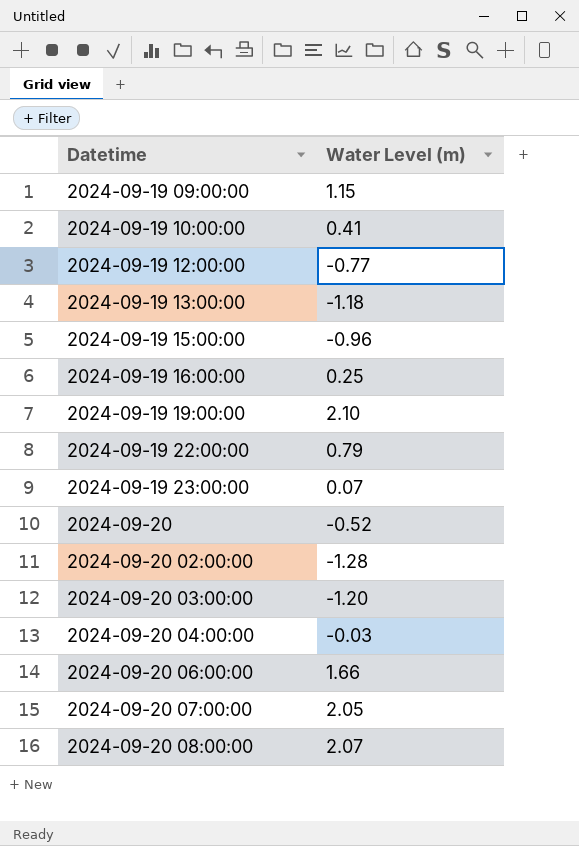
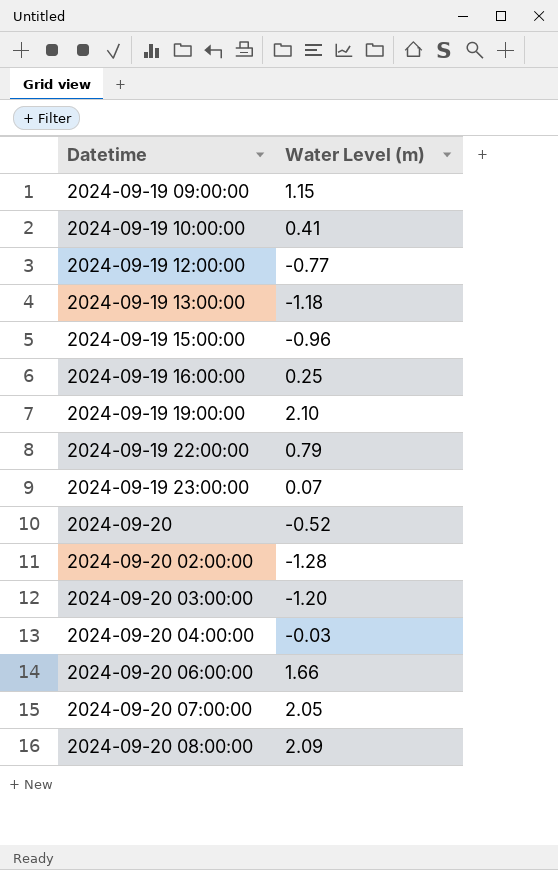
2024-09-20 08:00:00 | Water Level (m): 2.07 -> 2.09

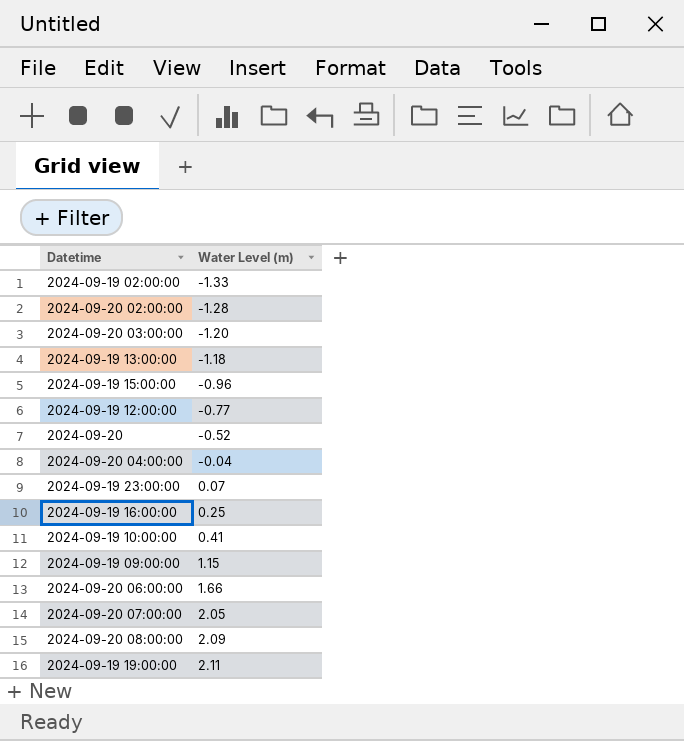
row order: Datetime ascending -> Water Level (m) ascending
row 2024-09-19 22:00:00: 0.79 -> none
row 2024-09-19 02:00:00: none -> -1.33
2024-09-20 04:00:00 | Water Level (m): -0.03 -> -0.04
2024-09-19 19:00:00 | Water Level (m): 2.10 -> 2.11

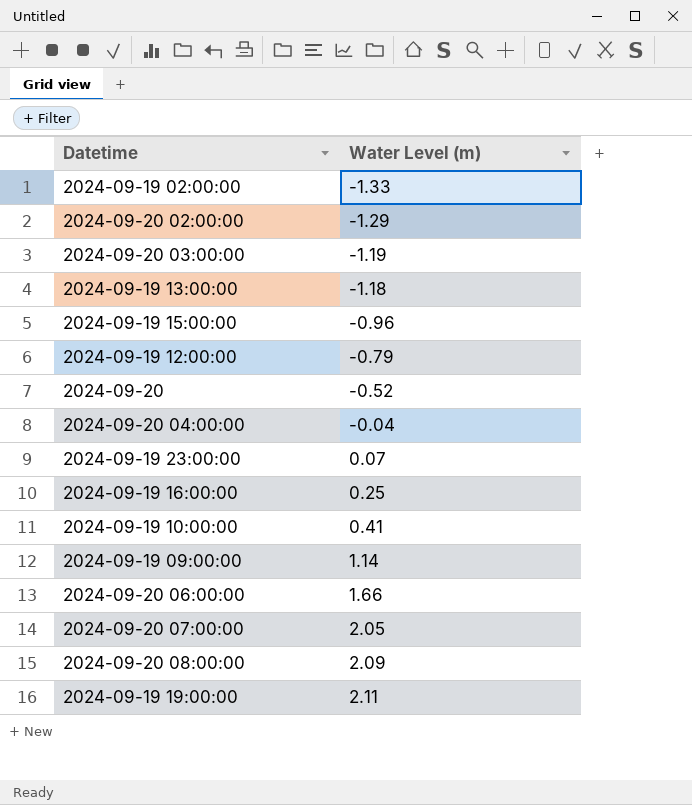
2024-09-20 02:00:00 | Water Level (m): -1.28 -> -1.29
2024-09-20 03:00:00 | Water Level (m): -1.20 -> -1.19
2024-09-19 12:00:00 | Water Level (m): -0.77 -> -0.79
2024-09-19 09:00:00 | Water Level (m): 1.15 -> 1.14

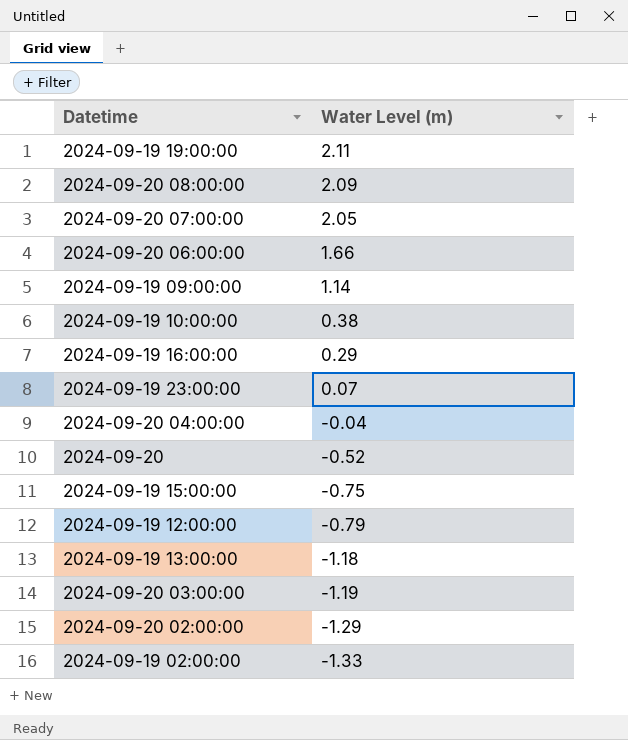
row order: Water Level (m) ascending -> Water Level (m) descending
2024-09-19 10:00:00 | Water Level (m): 0.41 -> 0.38
2024-09-19 16:00:00 | Water Level (m): 0.25 -> 0.29
2024-09-19 15:00:00 | Water Level (m): -0.96 -> -0.75

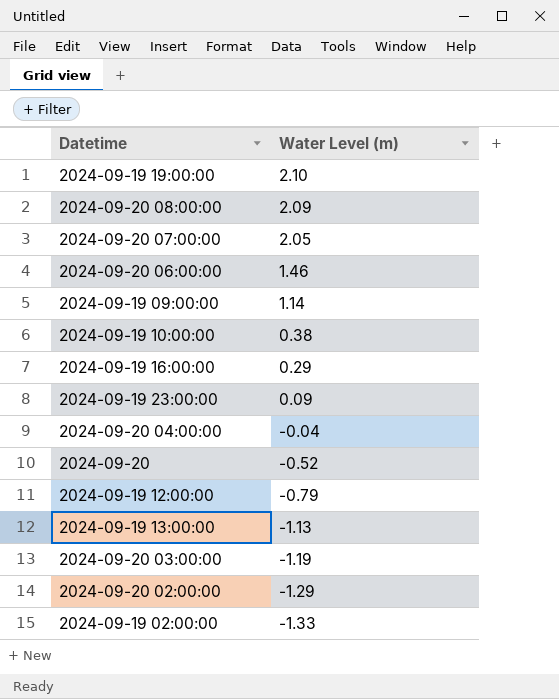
row 2024-09-19 15:00:00: -0.75 -> none
2024-09-19 19:00:00 | Water Level (m): 2.11 -> 2.10
2024-09-20 06:00:00 | Water Level (m): 1.66 -> 1.46
2024-09-19 23:00:00 | Water Level (m): 0.07 -> 0.09
2024-09-19 13:00:00 | Water Level (m): -1.18 -> -1.13

